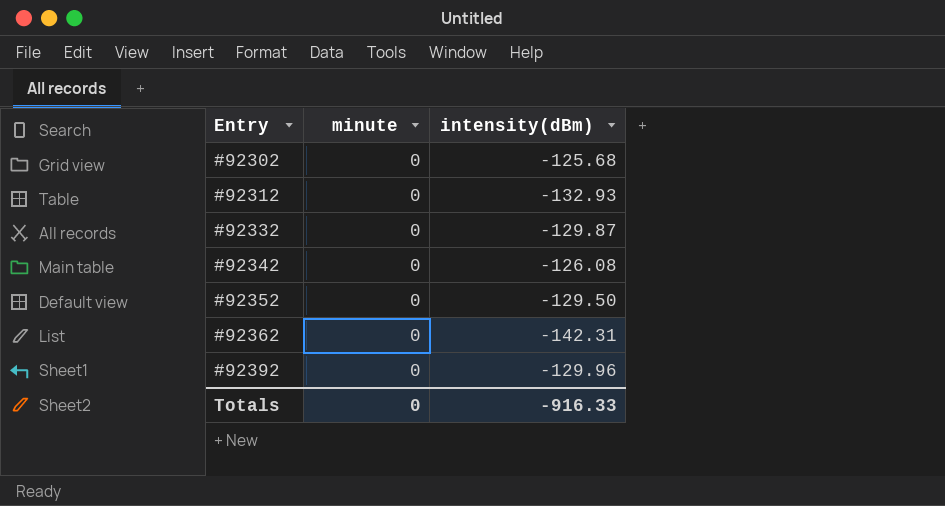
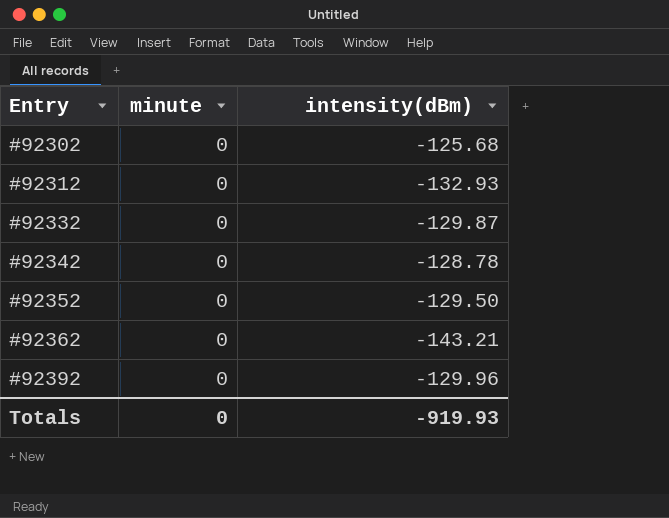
#92342 | intensity(dBm): -126.08 -> -128.78
#92362 | intensity(dBm): -142.31 -> -143.21
Totals | intensity(dBm): -916.33 -> -919.93

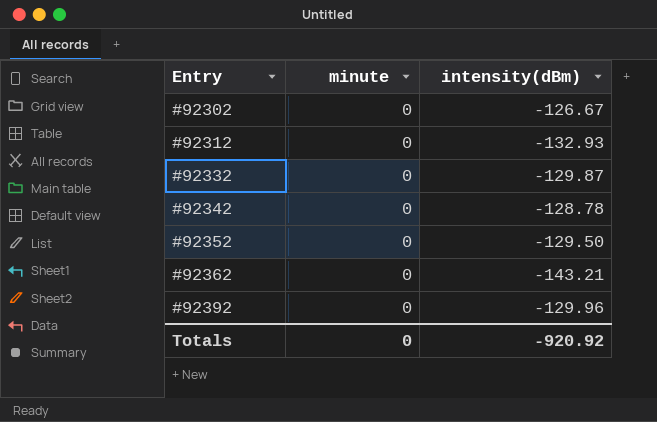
#92302 | intensity(dBm): -125.68 -> -126.67
Totals | intensity(dBm): -919.93 -> -920.92

